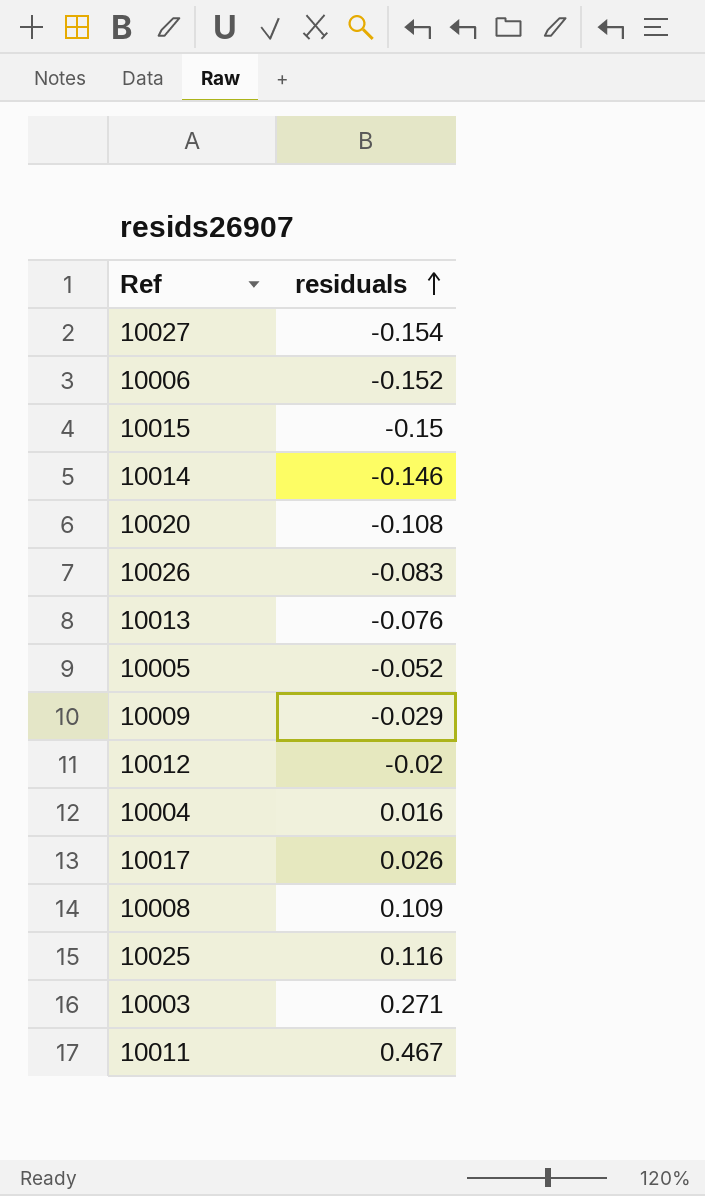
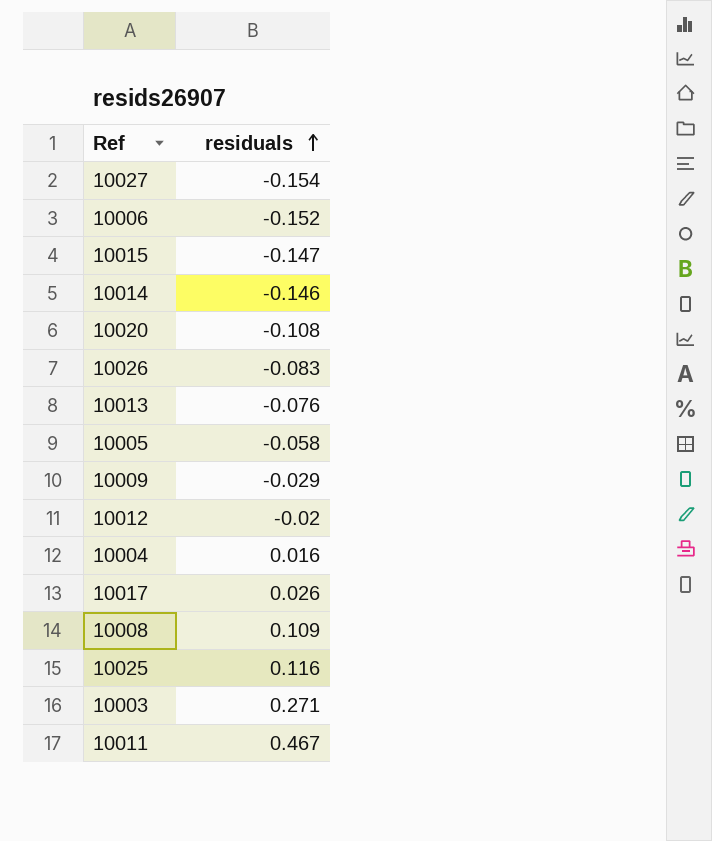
10015 | residuals: -0.15 -> -0.147
10005 | residuals: -0.052 -> -0.058

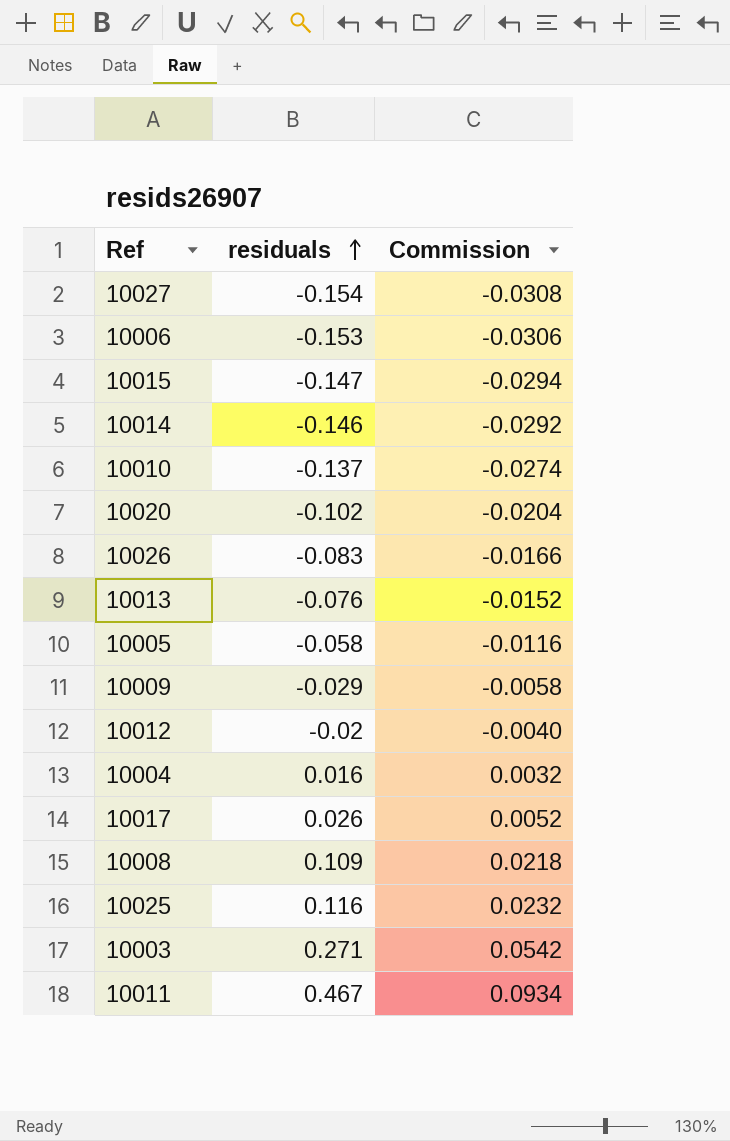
column Commission | formula: none -> [residuals] * 0.2
10006 | residuals: -0.152 -> -0.153
row 10010: none -> -0.137 | -0.0274
10020 | residuals: -0.108 -> -0.102

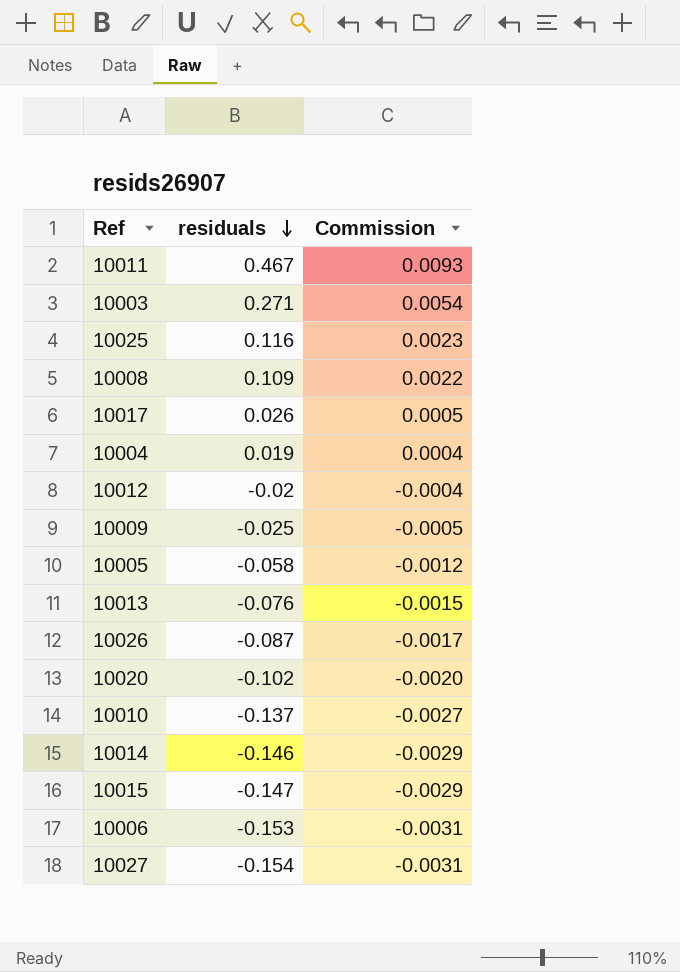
row order: residuals ascending -> residuals descending
column Commission | formula: [residuals] * 0.2 -> [residuals] * 0.02
10004 | residuals: 0.016 -> 0.019
10009 | residuals: -0.029 -> -0.025
10026 | residuals: -0.083 -> -0.087

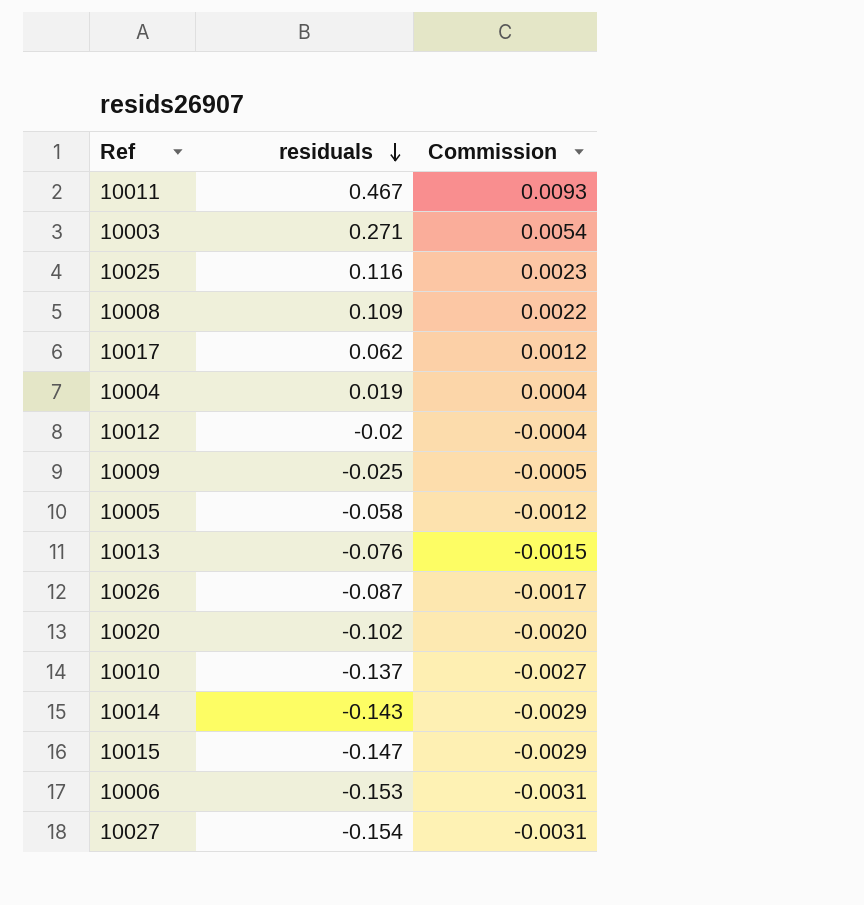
10017 | residuals: 0.026 -> 0.062
10017 | Commission: 0.0005 -> 0.0012
10014 | residuals: -0.146 -> -0.143

